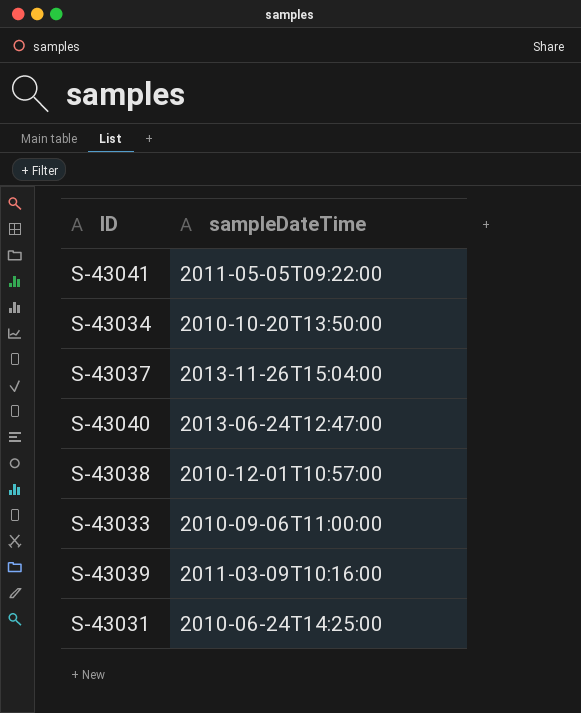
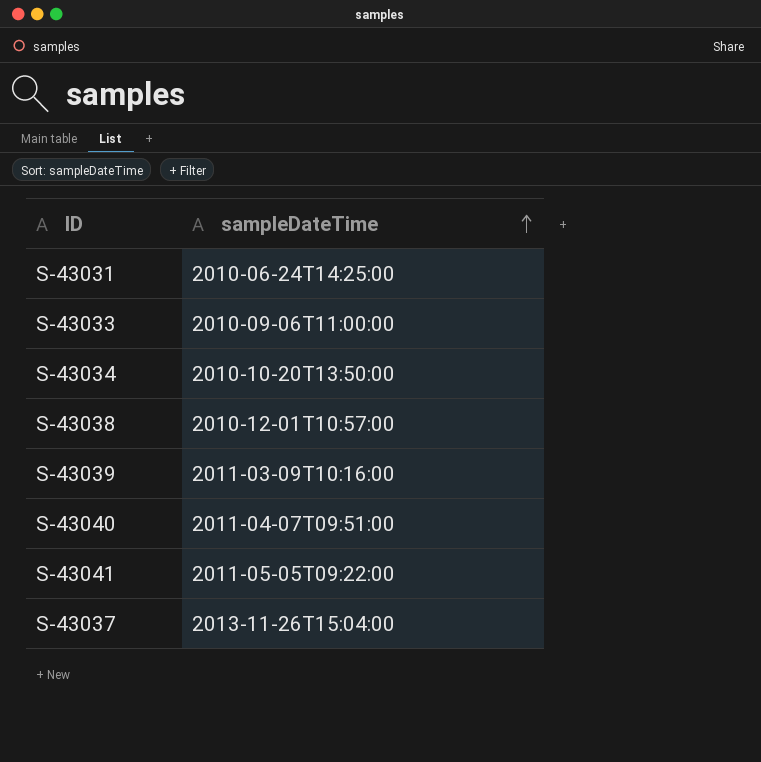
row order: none -> sampleDateTime ascending
S-43040 | sampleDateTime: 2013-06-24T12:47:00 -> 2011-04-07T09:51:00

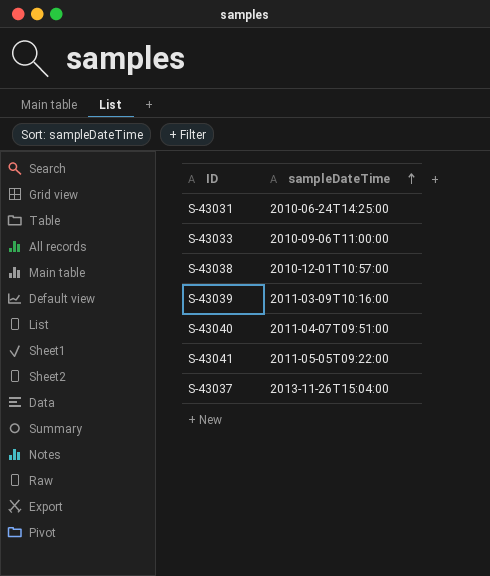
row S-43034: 2010-10-20T13:50:00 -> none

